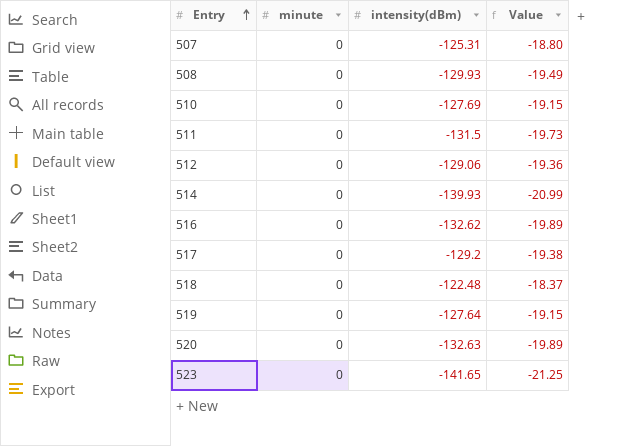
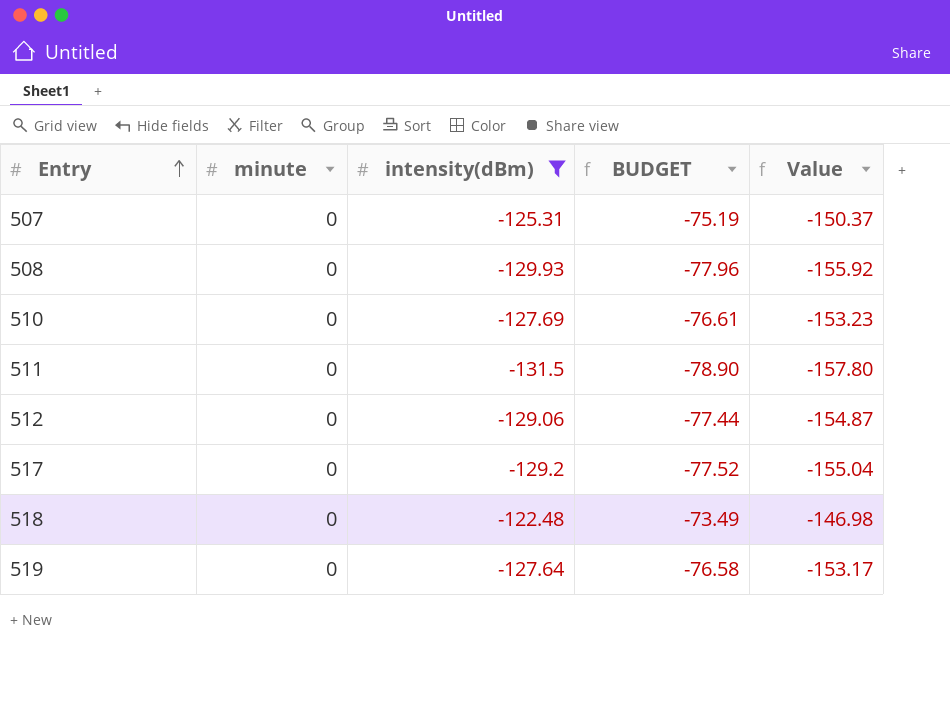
filter: none -> intensity(dBm) >= -131.5
column BUDGET | formula: none -> [intensity(dBm)] * 0.6
column Value | formula: [intensity(dBm)] * 0.15 -> [intensity(dBm)] * 1.2

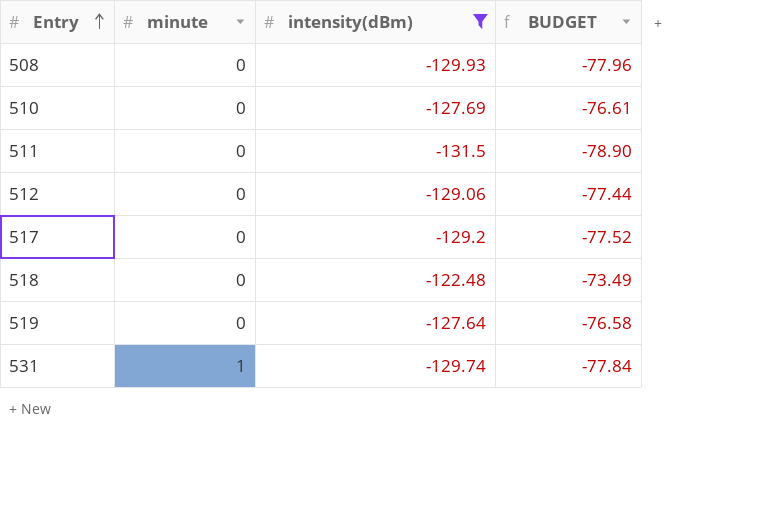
column Value | formula: [intensity(dBm)] * 1.2 -> none
row 507: 0 | -125.31 | -75.19 | -150.37 -> none
row 531: none -> 1 | -129.74 | -77.84

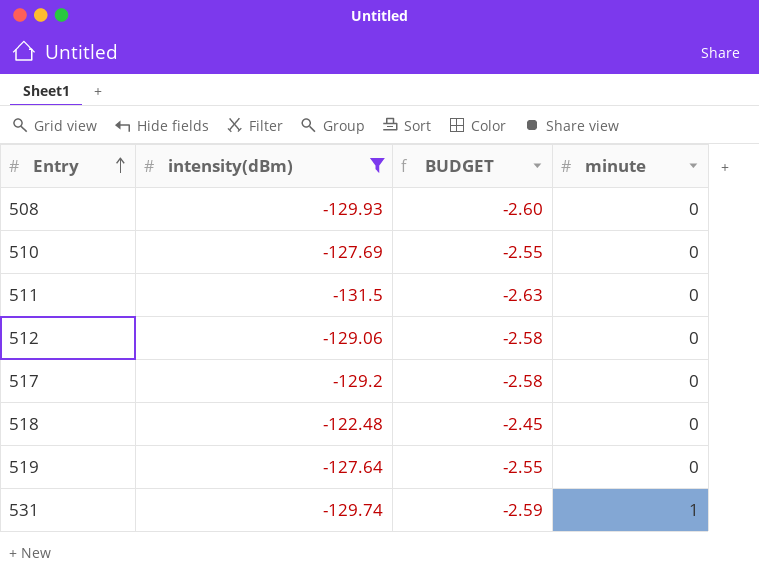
column BUDGET | formula: [intensity(dBm)] * 0.6 -> [intensity(dBm)] * 0.02
column minute | position: 2 -> 4

